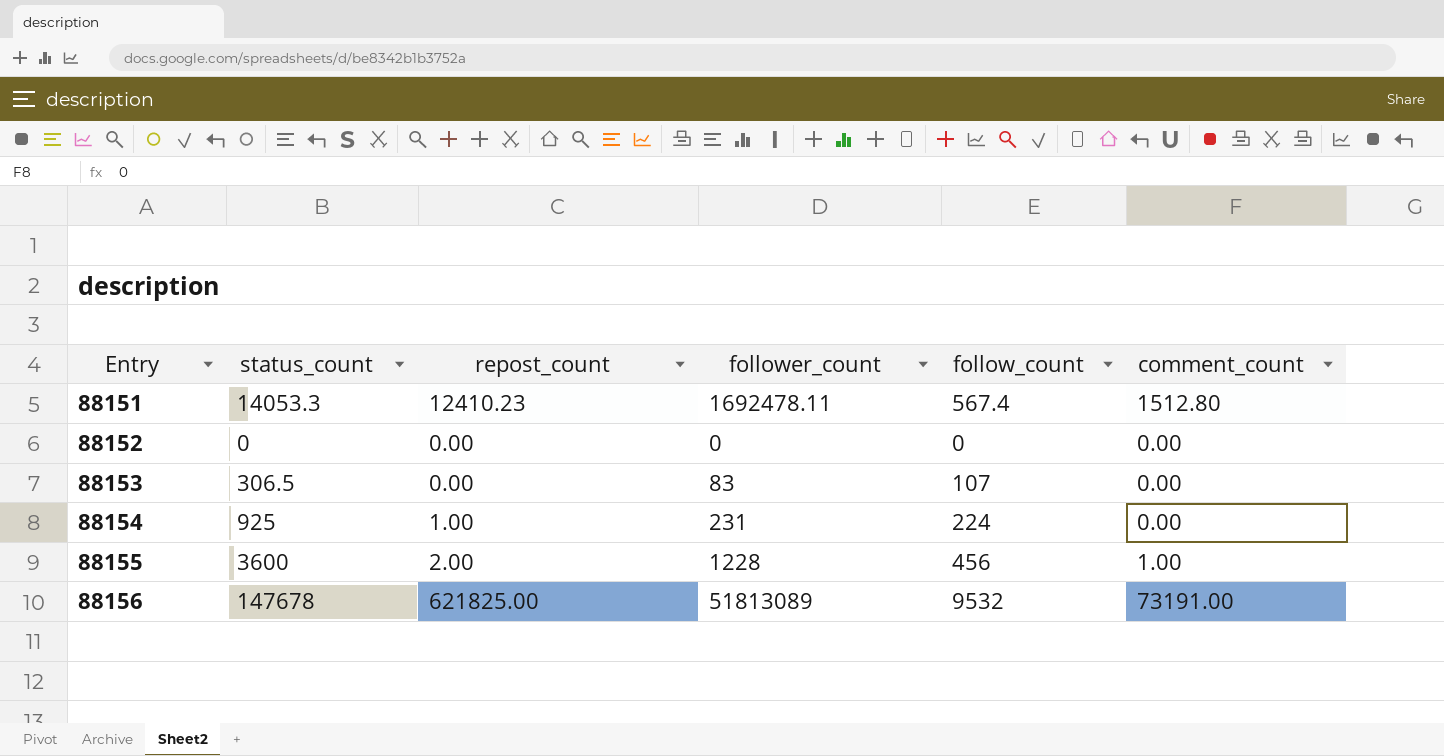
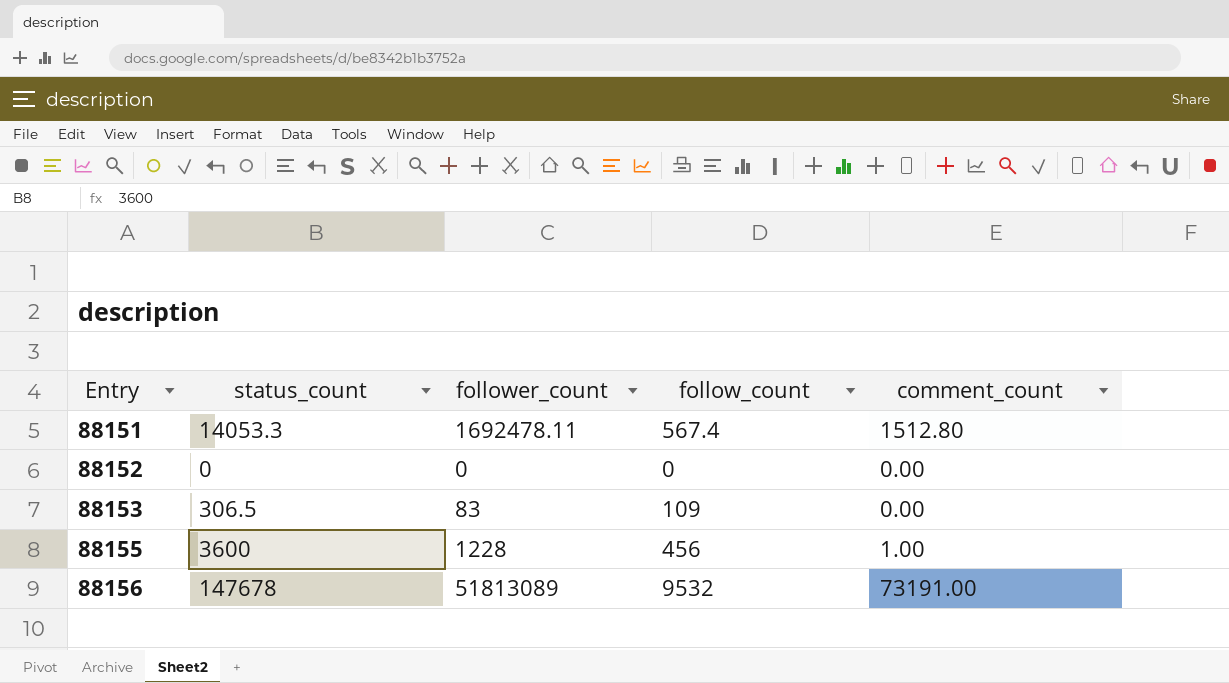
column repost_count | position: 3 -> none
row 88154: 925 | 1.00 | 231 | 224 | 0.00 -> none
88153 | follow_count: 107 -> 109

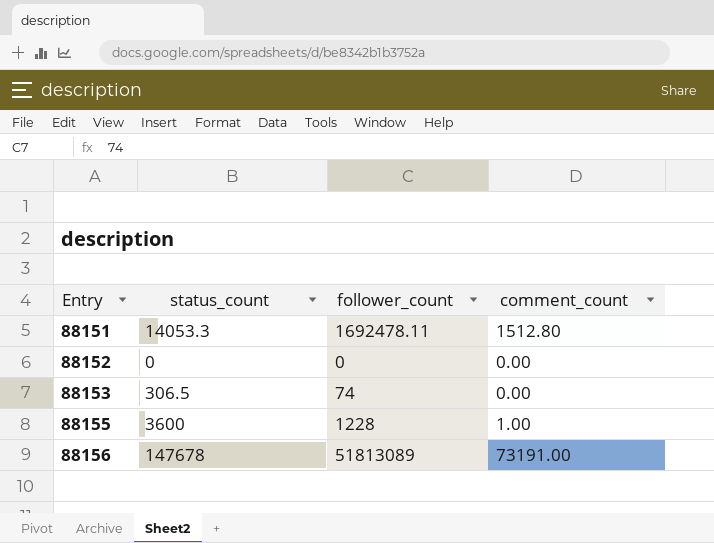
column follow_count | position: 4 -> none
88153 | follower_count: 83 -> 74

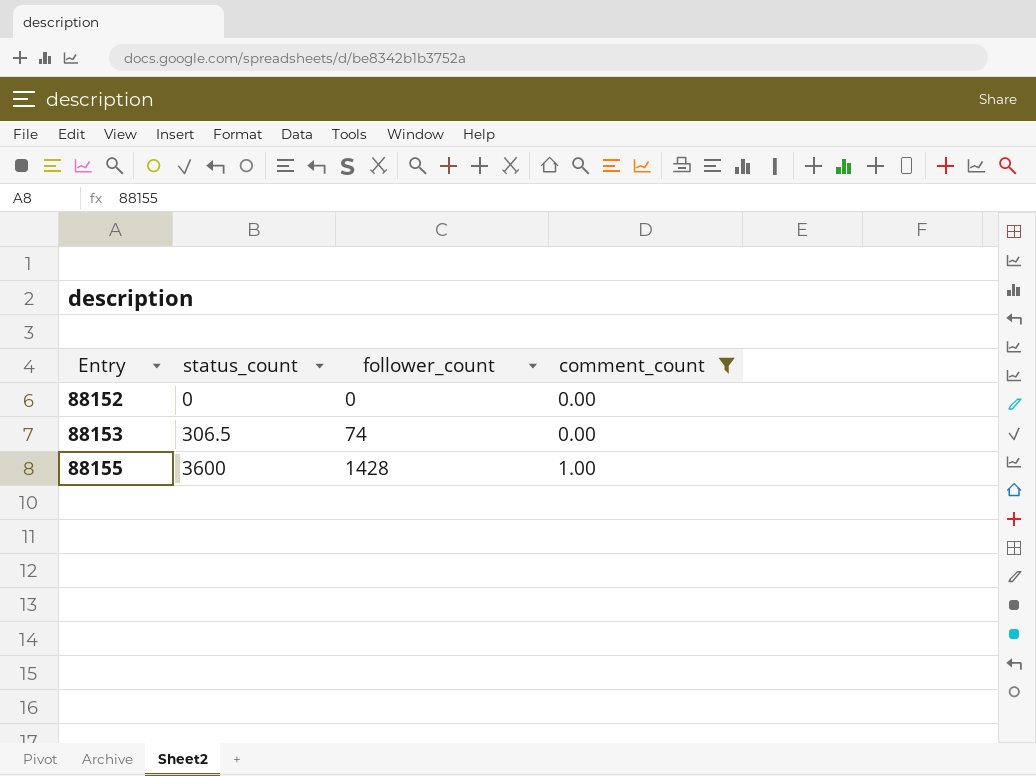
filter: none -> comment_count <= 1.00
88155 | follower_count: 1228 -> 1428

